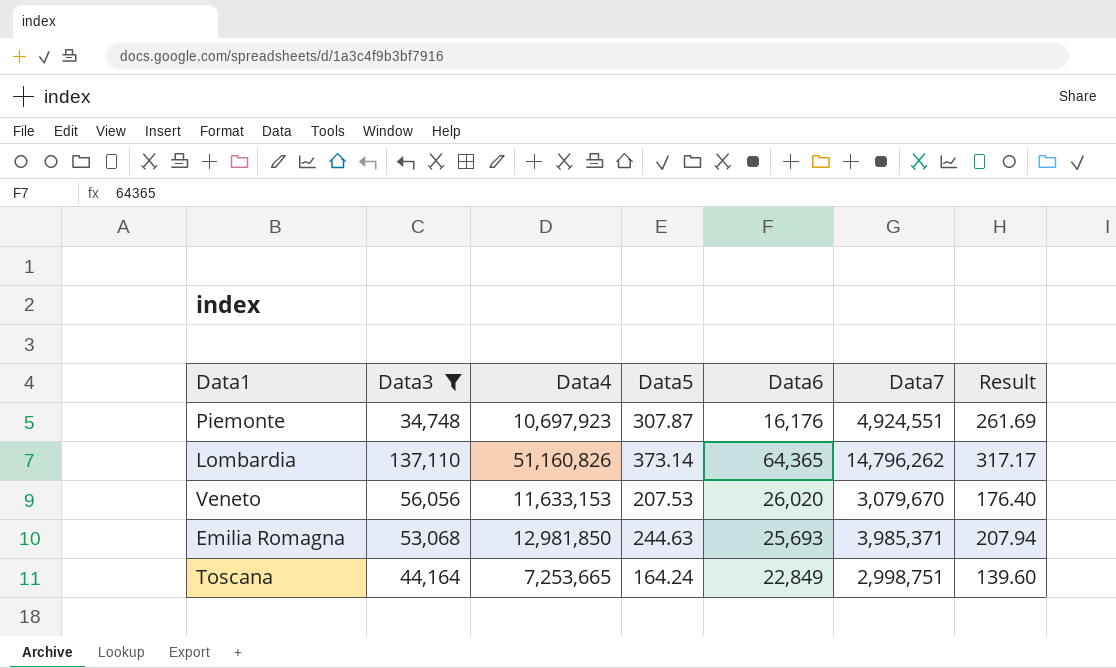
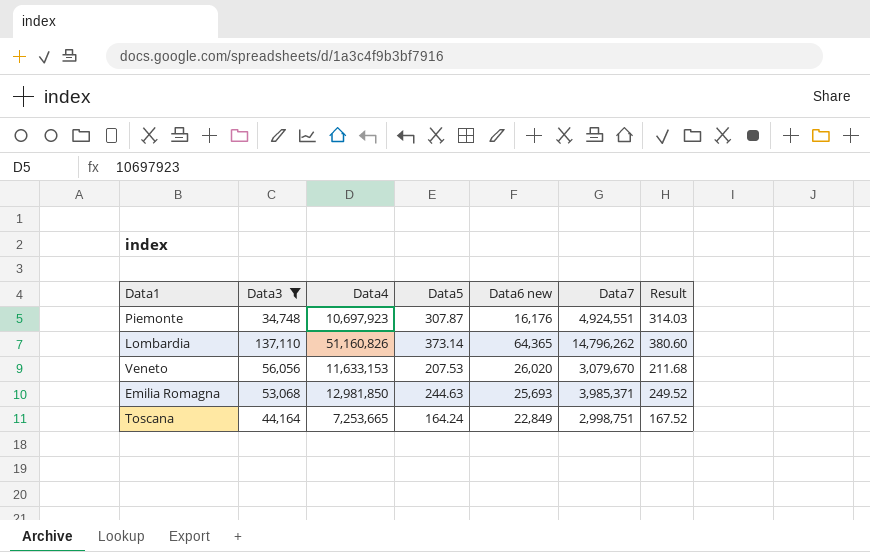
column name: Data6 -> Data6 new
column Result | formula: [Data5] * 0.85 -> [Data5] * 1.02

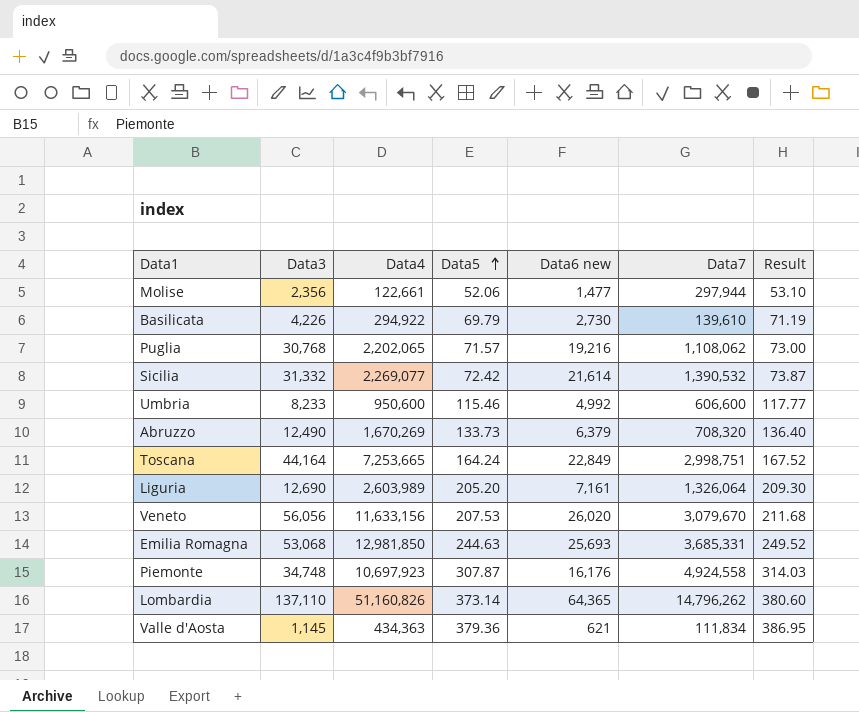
filter: Data3 >= 34,748 -> none
row order: none -> Data5 ascending
Veneto | Data4: 11,633,153 -> 11,633,156
Emilia Romagna | Data7: 3,985,371 -> 3,685,331
Piemonte | Data7: 4,924,551 -> 4,924,558

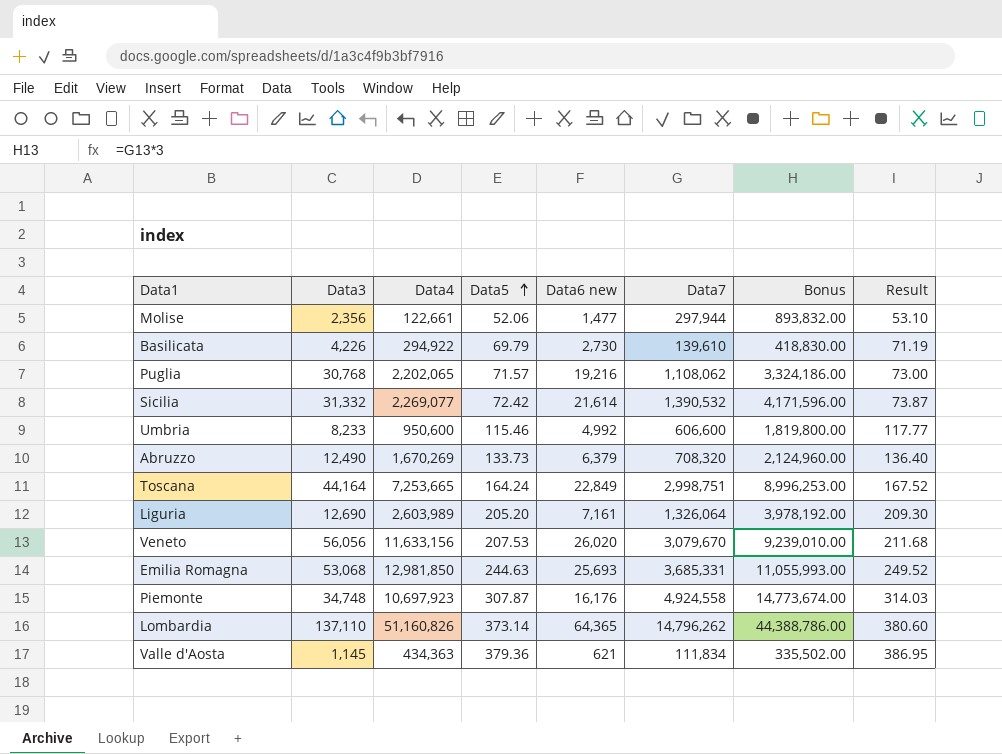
column Bonus | formula: none -> [Data7] * 3

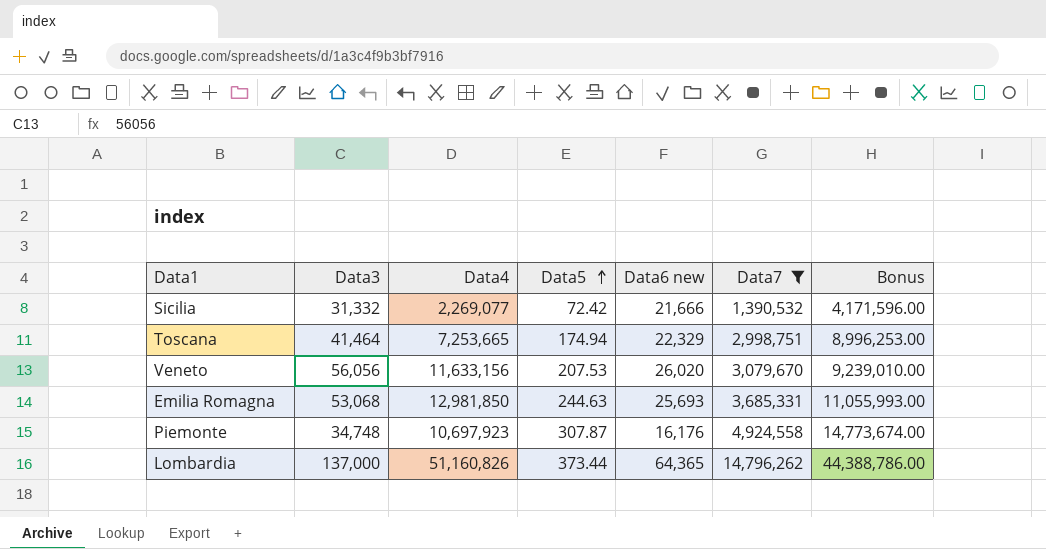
filter: none -> Data7 >= 1,390,532
column Result | formula: [Data5] * 1.02 -> none
Sicilia | Data6 new: 21,614 -> 21,666
Toscana | Data3: 44,164 -> 41,464
Toscana | Data5: 164.24 -> 174.94
Toscana | Data6 new: 22,849 -> 22,329
Lombardia | Data3: 137,110 -> 137,000
Lombardia | Data5: 373.14 -> 373.44

